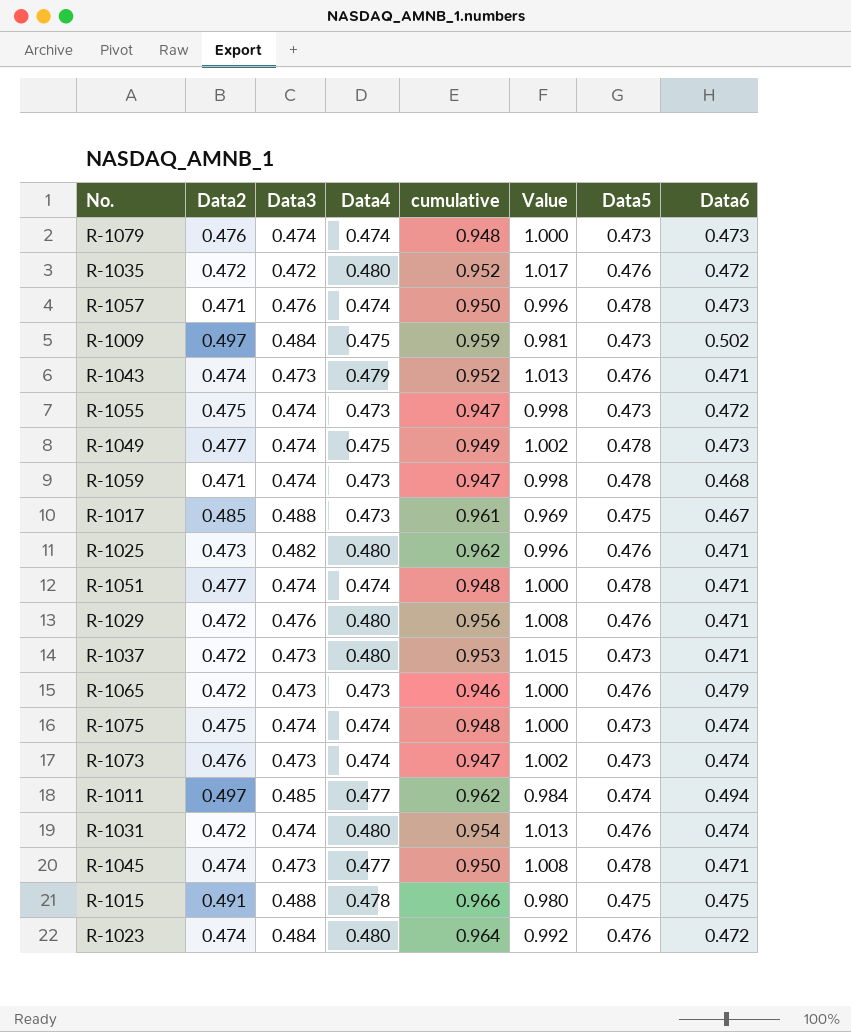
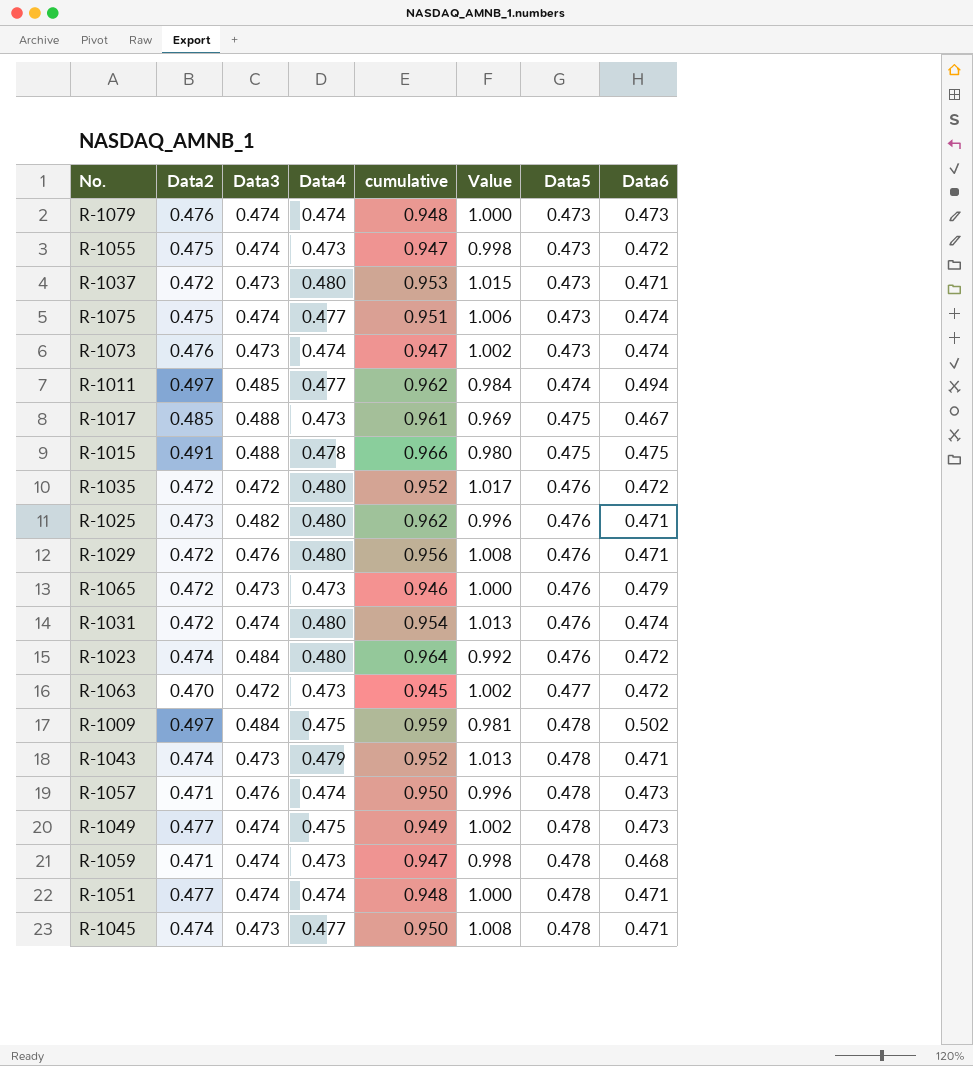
row order: none -> Data5 ascending
R-1075 | Data4: 0.474 -> 0.477
R-1075 | cumulative: 0.948 -> 0.951
R-1075 | Value: 1.000 -> 1.006
row R-1063: none -> 0.470 | 0.472 | 0.473 | 0.945 | 1.002 | 0.477 | 0.472
R-1009 | Data5: 0.473 -> 0.478
R-1043 | Data5: 0.476 -> 0.478

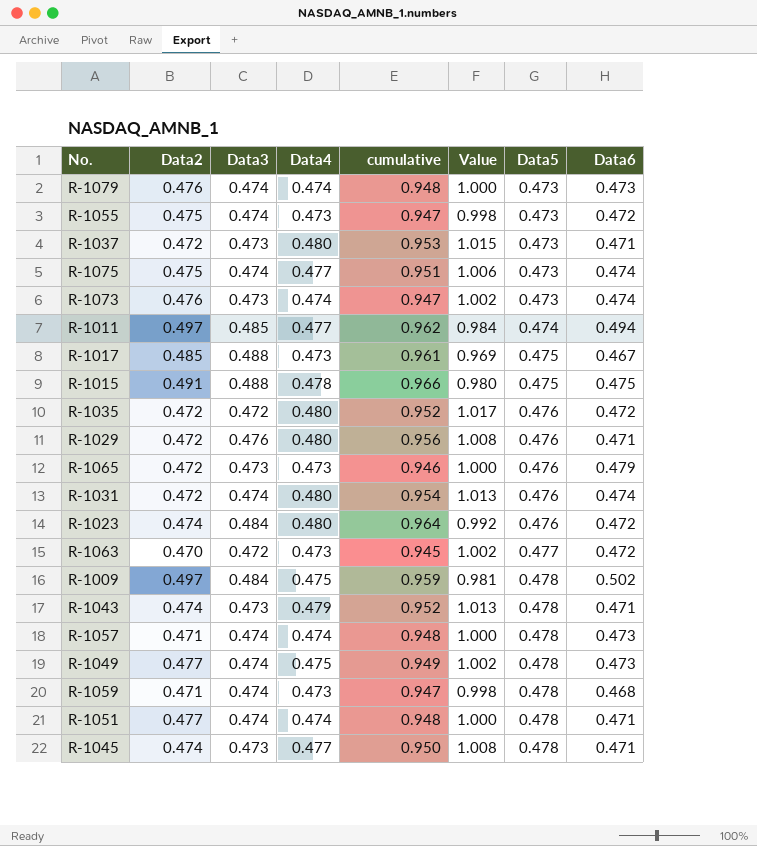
row R-1025: 0.473 | 0.482 | 0.480 | 0.962 | 0.996 | 0.476 | 0.471 -> none
R-1057 | Data3: 0.476 -> 0.474
R-1057 | cumulative: 0.950 -> 0.948
R-1057 | Value: 0.996 -> 1.000

